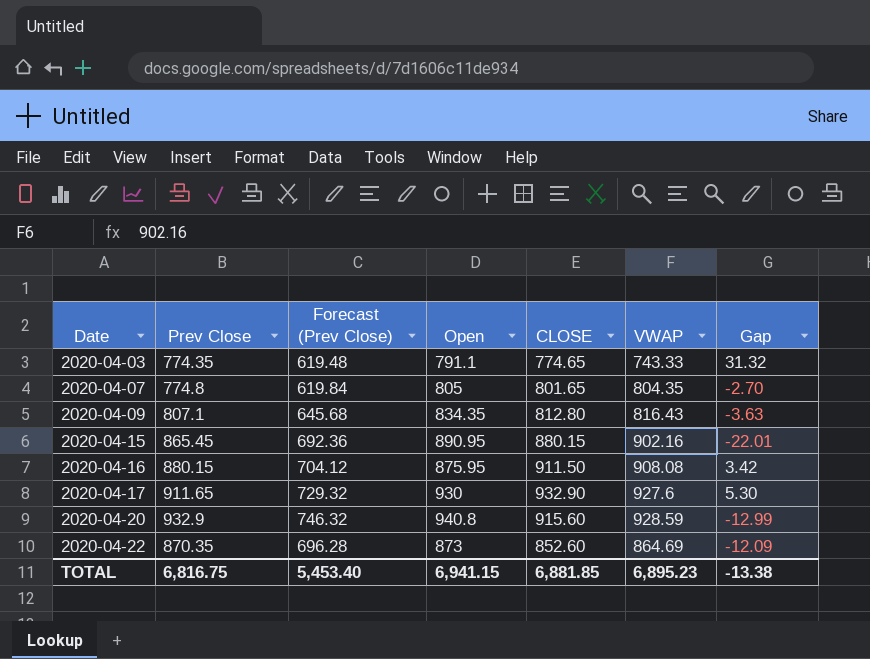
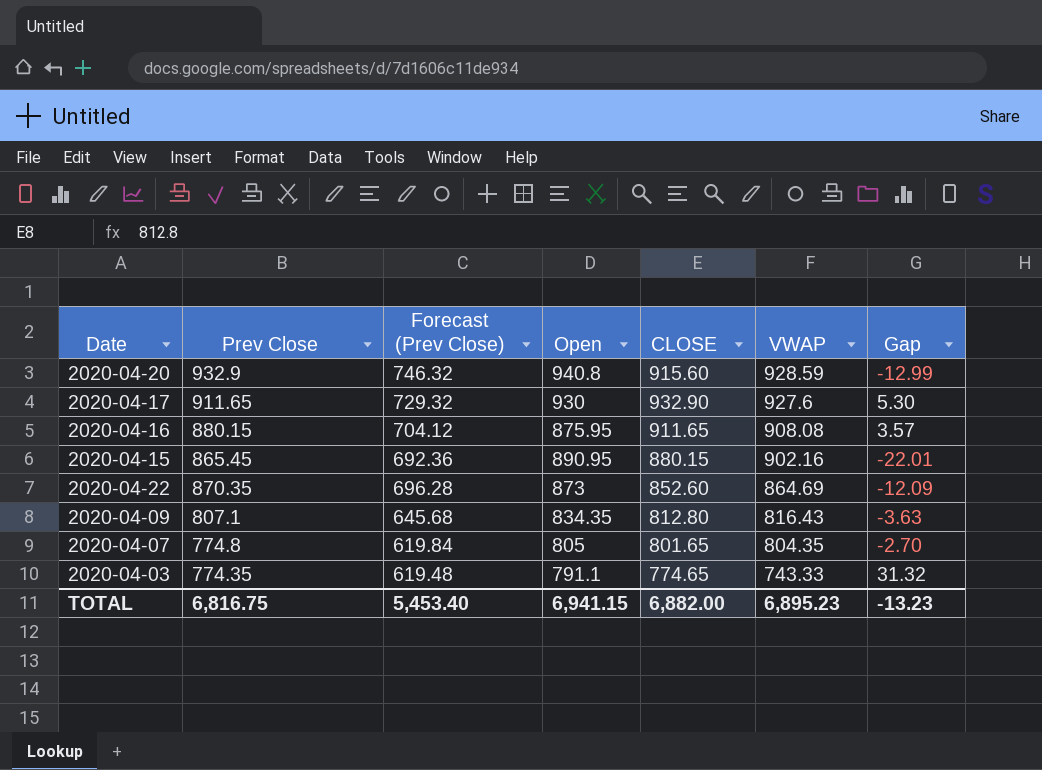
row order: Date ascending -> VWAP descending
2020-04-16 | CLOSE: 911.50 -> 911.65
2020-04-16 | Gap: 3.42 -> 3.57
TOTAL | CLOSE: 6,881.85 -> 6,882.00
TOTAL | Gap: -13.38 -> -13.23

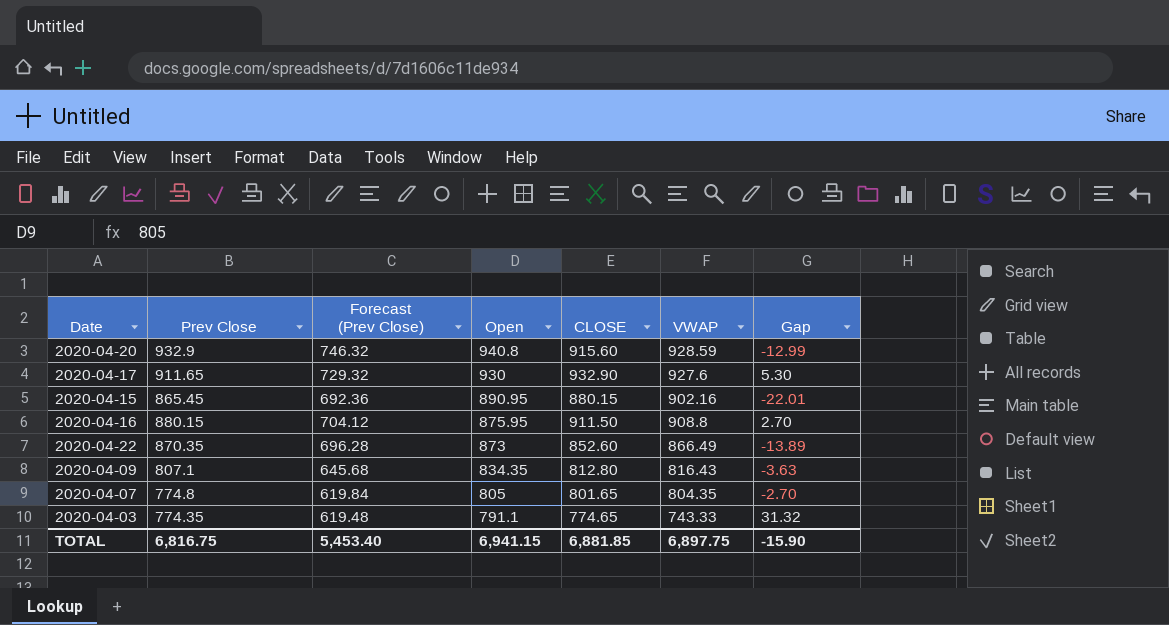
row order: VWAP descending -> Open descending
2020-04-16 | CLOSE: 911.65 -> 911.50
2020-04-16 | VWAP: 908.08 -> 908.8
2020-04-16 | Gap: 3.57 -> 2.70
2020-04-22 | VWAP: 864.69 -> 866.49
2020-04-22 | Gap: -12.09 -> -13.89
TOTAL | CLOSE: 6,882.00 -> 6,881.85
TOTAL | VWAP: 6,895.23 -> 6,897.75
TOTAL | Gap: -13.23 -> -15.90

